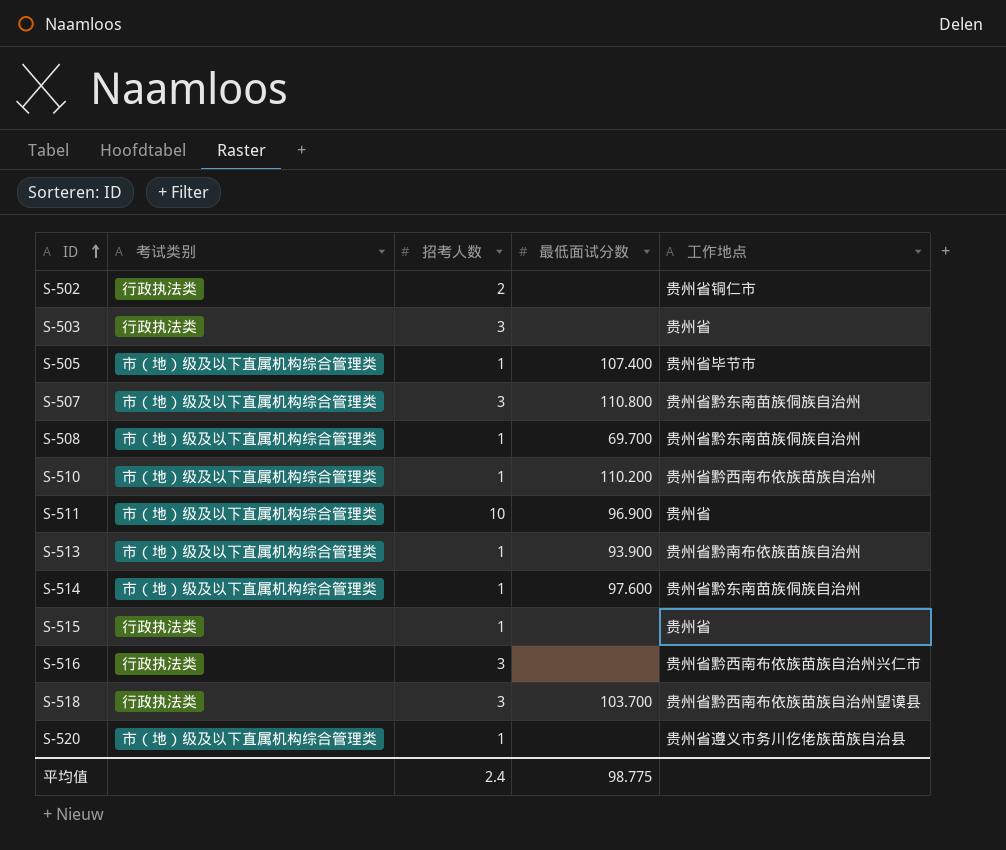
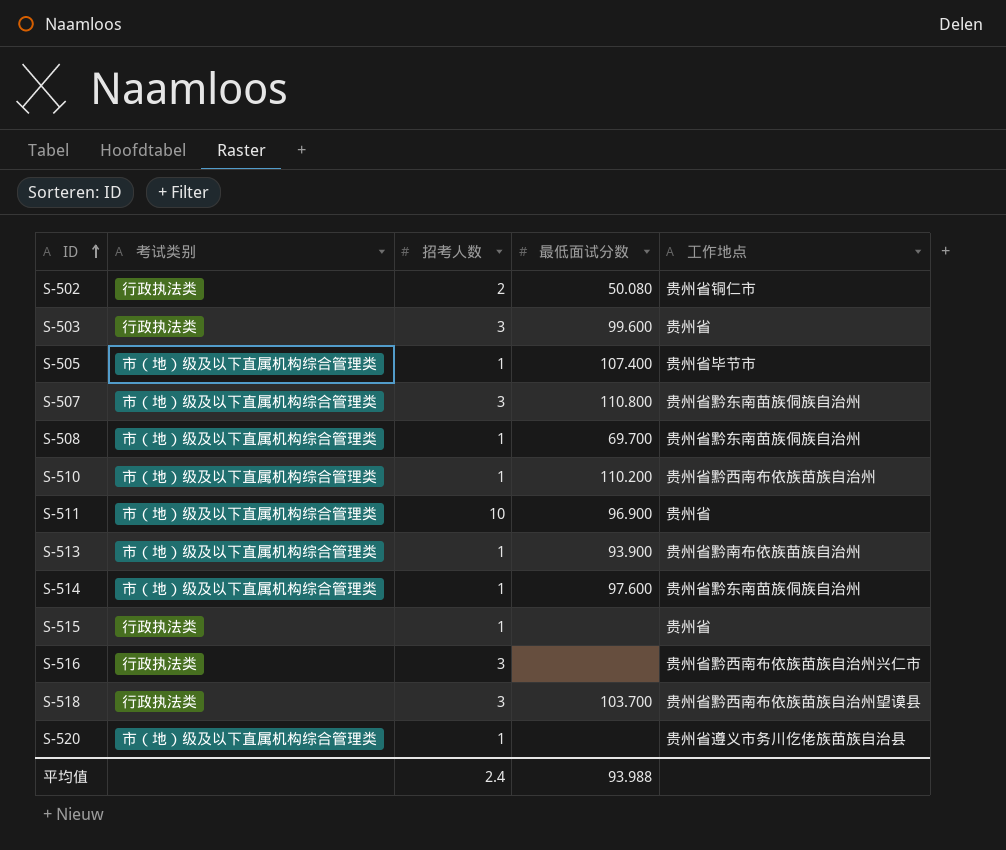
S-502 | 最低面试分数: none -> 50.080
S-503 | 最低面试分数: none -> 99.600
平均值 | 最低面试分数: 98.775 -> 93.988

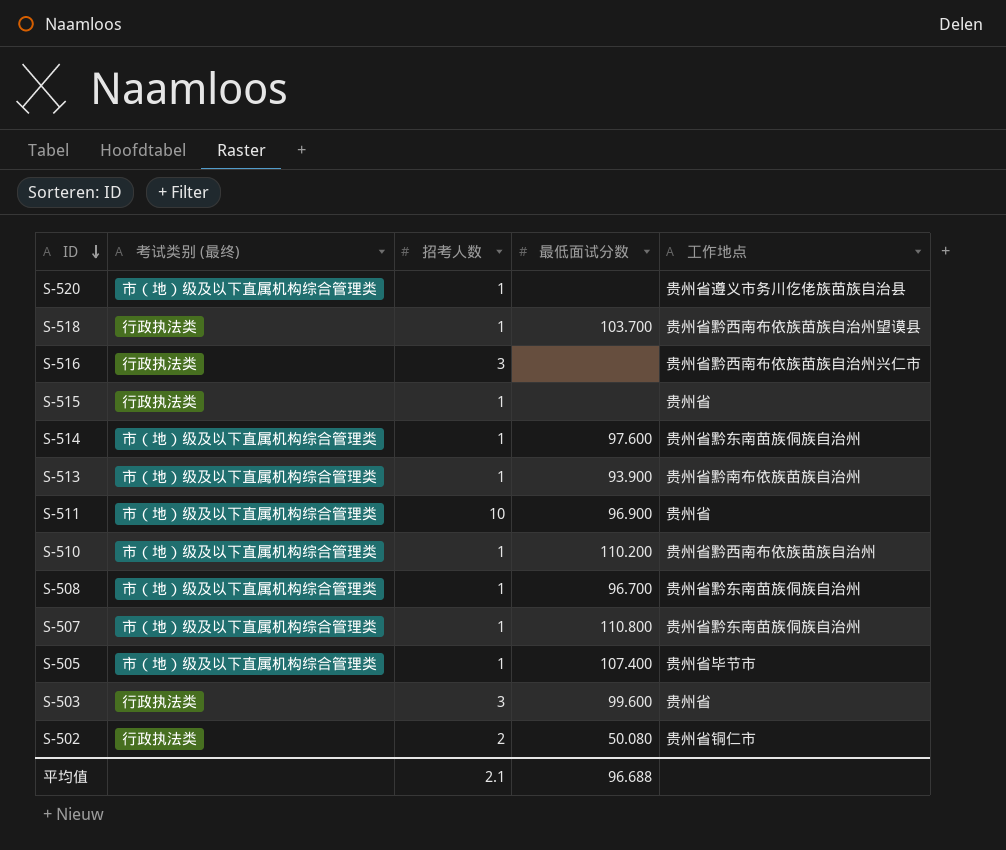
row order: ID ascending -> ID descending
column name: 考试类别 -> 考试类别 (最终)
S-518 | 招考人数: 3 -> 1
S-508 | 最低面试分数: 69.700 -> 96.700
S-507 | 招考人数: 3 -> 1
平均值 | 招考人数: 2.4 -> 2.1
平均值 | 最低面试分数: 93.988 -> 96.688

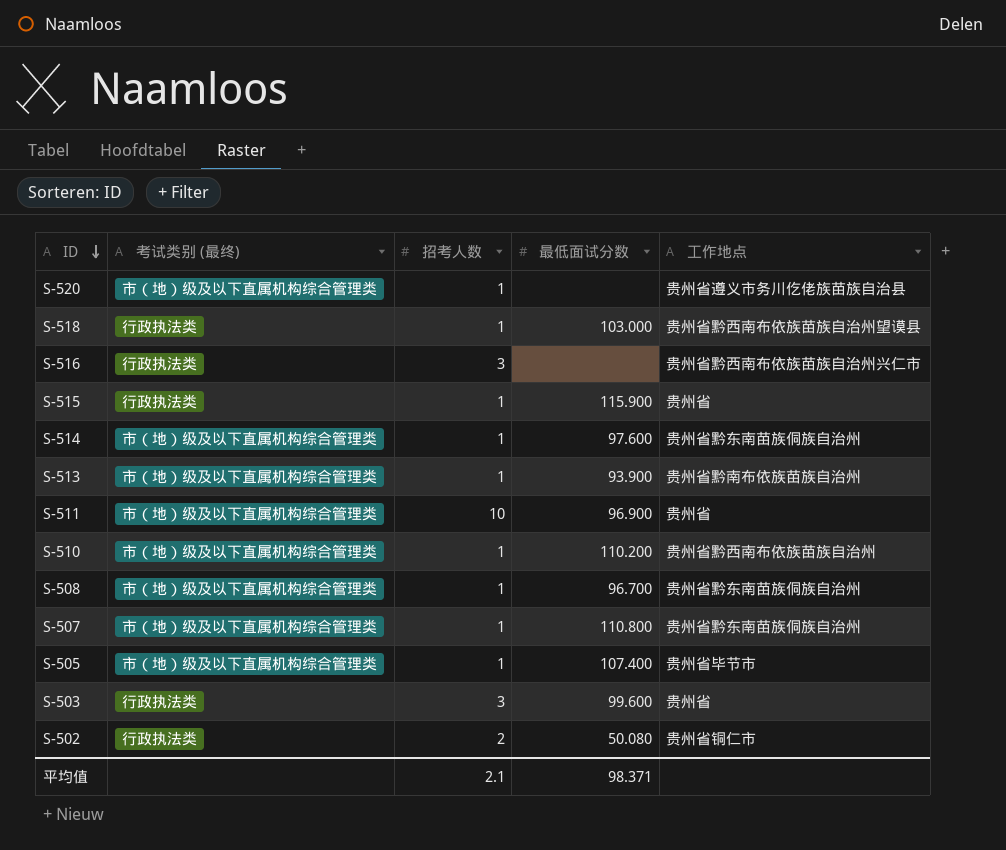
S-518 | 最低面试分数: 103.700 -> 103.000
S-515 | 最低面试分数: none -> 115.900
平均值 | 最低面试分数: 96.688 -> 98.371

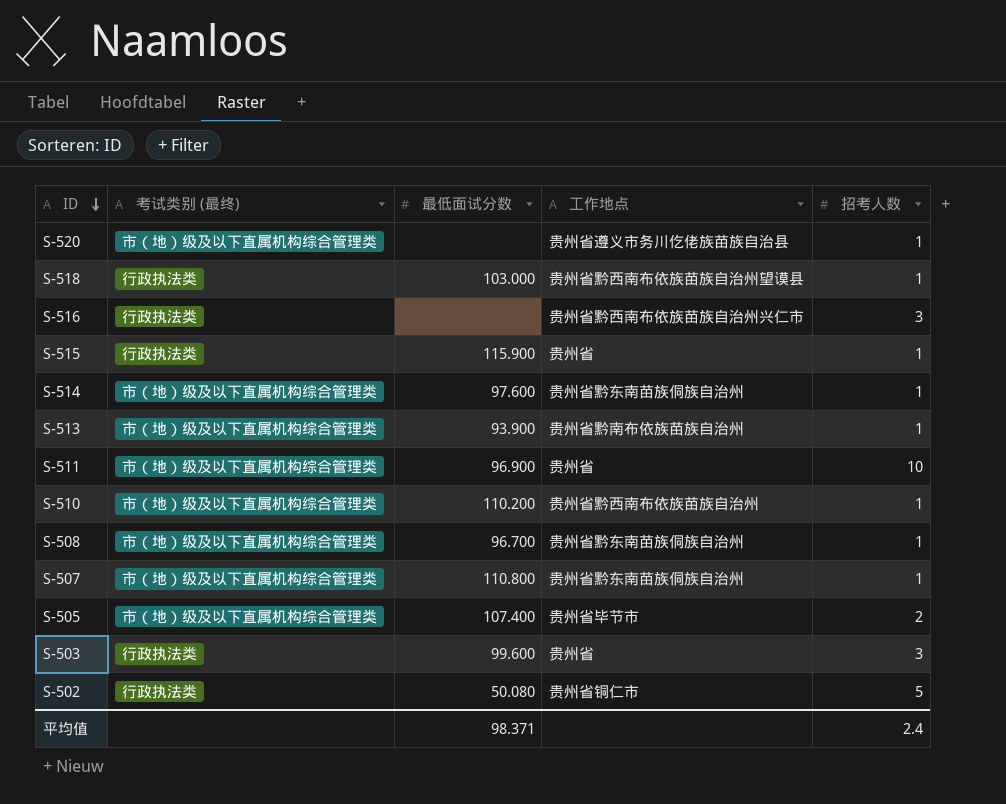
column 招考人数 | position: 3 -> 5
S-505 | 招考人数: 1 -> 2
S-502 | 招考人数: 2 -> 5
平均值 | 招考人数: 2.1 -> 2.4

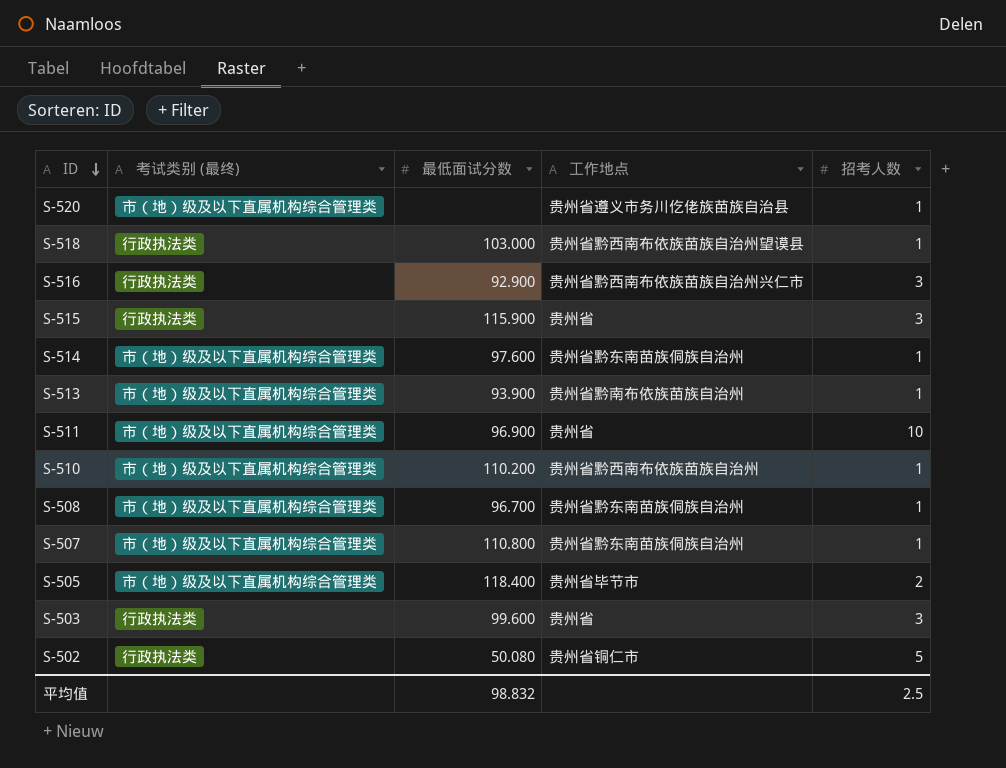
S-516 | 最低面试分数: none -> 92.900
S-515 | 招考人数: 1 -> 3
S-505 | 最低面试分数: 107.400 -> 118.400
平均值 | 最低面试分数: 98.371 -> 98.832
平均值 | 招考人数: 2.4 -> 2.5

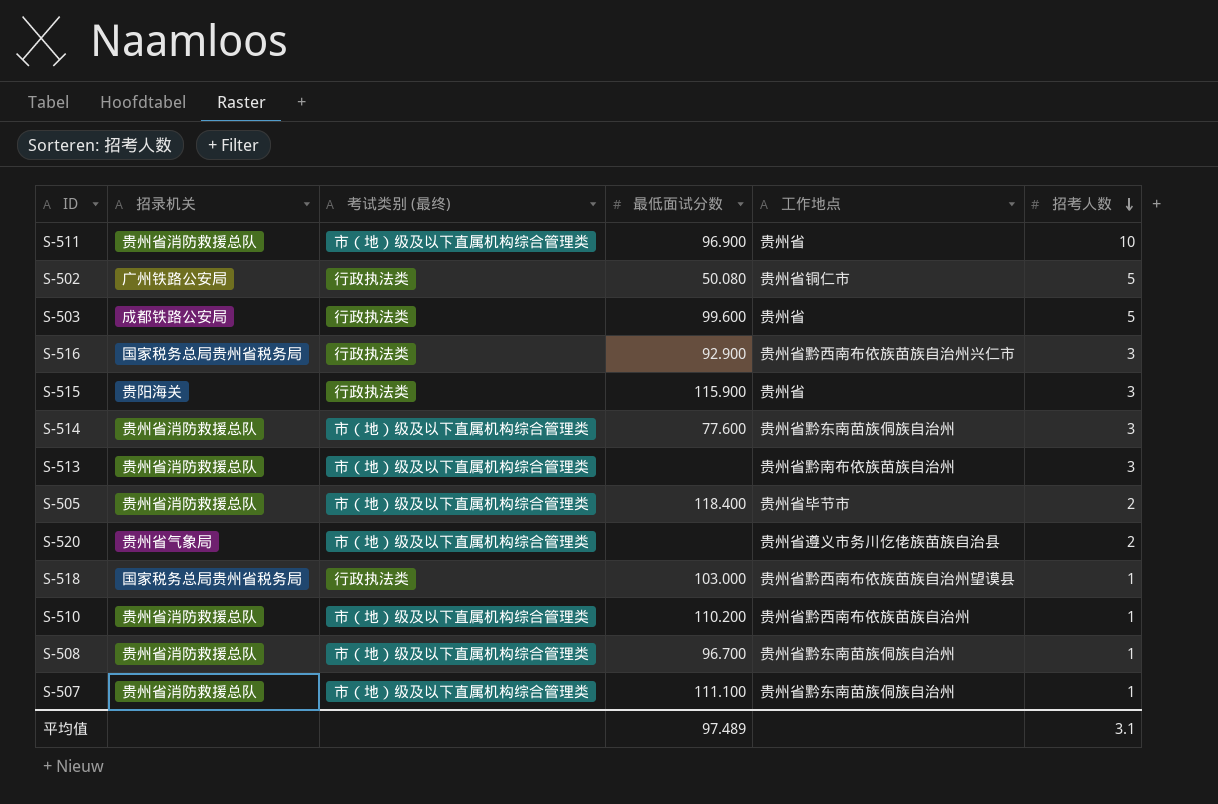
row order: ID descending -> 招考人数 descending
column 招录机关 | position: none -> 2
S-503 | 招考人数: 3 -> 5
S-514 | 最低面试分数: 97.600 -> 77.600
S-514 | 招考人数: 1 -> 3
S-513 | 最低面试分数: 93.900 -> none
S-513 | 招考人数: 1 -> 3
S-520 | 招考人数: 1 -> 2
S-507 | 最低面试分数: 110.800 -> 111.100
平均值 | 最低面试分数: 98.832 -> 97.489
平均值 | 招考人数: 2.5 -> 3.1

